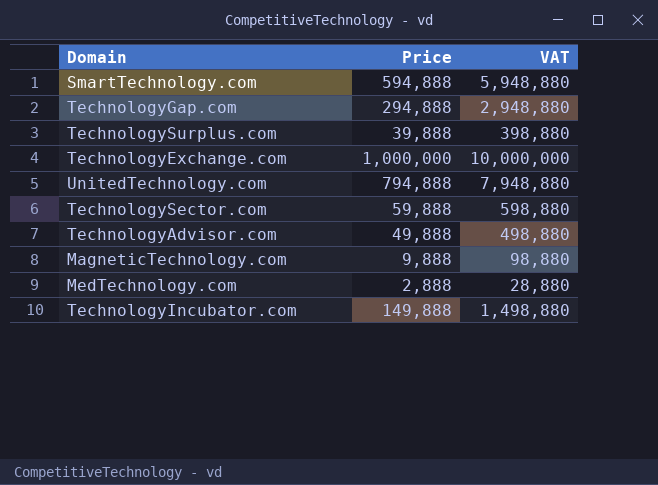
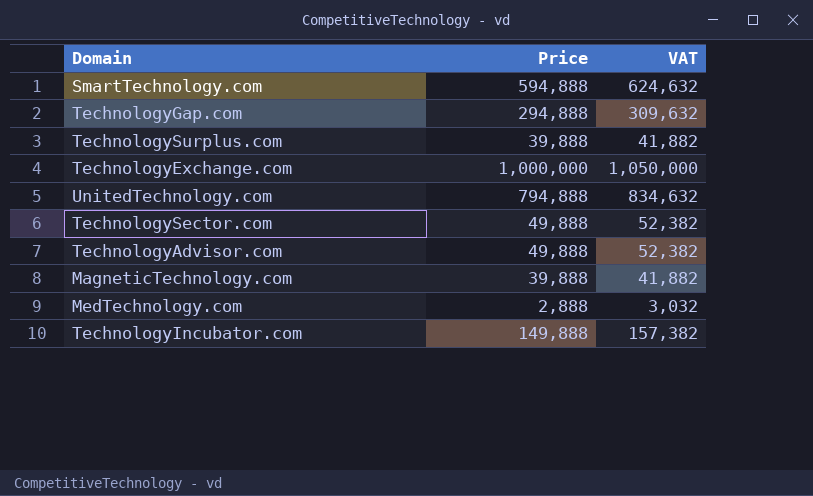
column VAT | formula: [Price] * 10 -> [Price] * 1.05
TechnologySector.com | Price: 59,888 -> 49,888
MagneticTechnology.com | Price: 9,888 -> 39,888

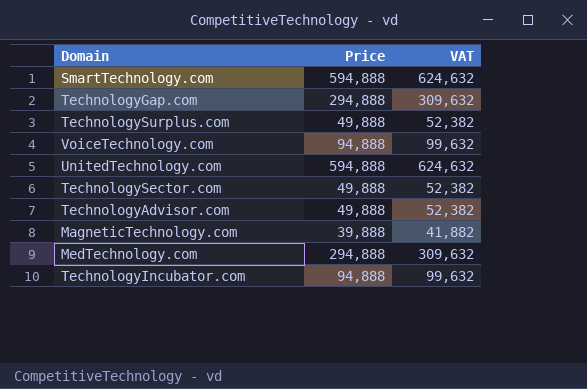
row TechnologyExchange.com: 1,000,000 | 1,050,000 -> none
TechnologySurplus.com | Price: 39,888 -> 49,888
TechnologySurplus.com | VAT: 41,882 -> 52,382
row VoiceTechnology.com: none -> 94,888 | 99,632
UnitedTechnology.com | Price: 794,888 -> 594,888
UnitedTechnology.com | VAT: 834,632 -> 624,632
MedTechnology.com | Price: 2,888 -> 294,888
MedTechnology.com | VAT: 3,032 -> 309,632
TechnologyIncubator.com | Price: 149,888 -> 94,888
TechnologyIncubator.com | VAT: 157,382 -> 99,632

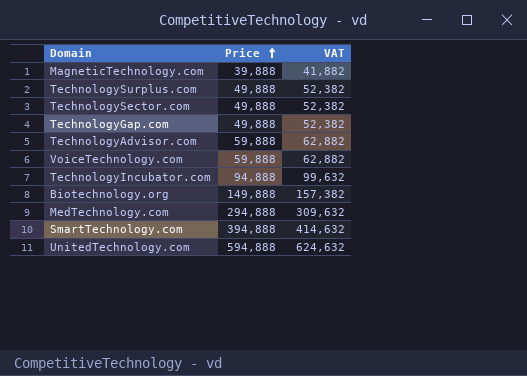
row order: none -> Price ascending
TechnologyGap.com | Price: 294,888 -> 49,888
TechnologyGap.com | VAT: 309,632 -> 52,382
TechnologyAdvisor.com | Price: 49,888 -> 59,888
TechnologyAdvisor.com | VAT: 52,382 -> 62,882
VoiceTechnology.com | Price: 94,888 -> 59,888
VoiceTechnology.com | VAT: 99,632 -> 62,882
row Biotechnology.org: none -> 149,888 | 157,382
SmartTechnology.com | Price: 594,888 -> 394,888
SmartTechnology.com | VAT: 624,632 -> 414,632

